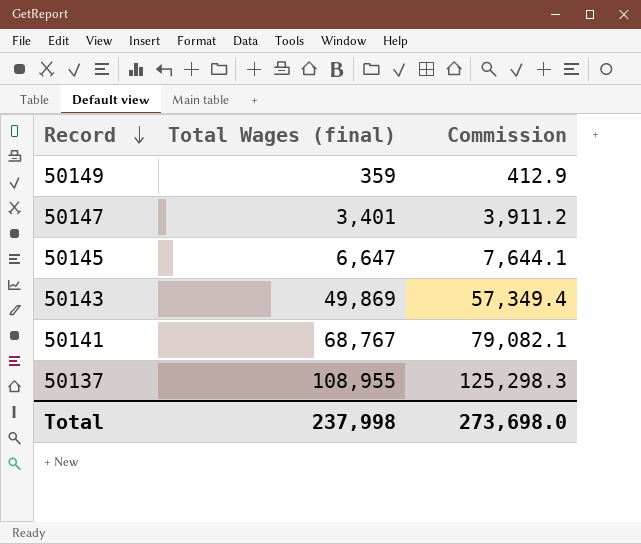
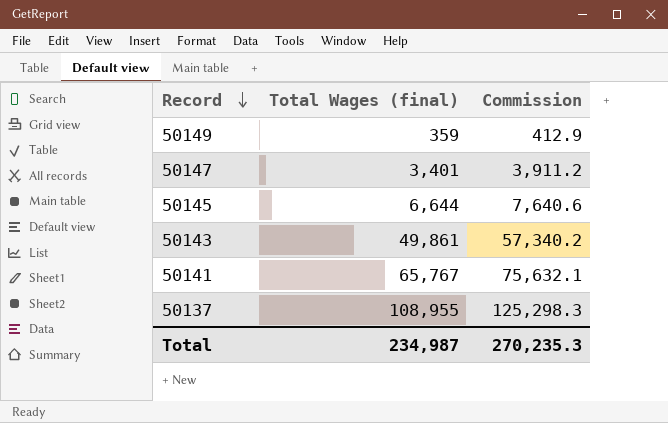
50145 | Total Wages (final): 6,647 -> 6,644
50145 | Commission: 7,644.1 -> 7,640.6
50143 | Total Wages (final): 49,869 -> 49,861
50143 | Commission: 57,349.4 -> 57,340.2
50141 | Total Wages (final): 68,767 -> 65,767
50141 | Commission: 79,082.1 -> 75,632.1
Total | Total Wages (final): 237,998 -> 234,987
Total | Commission: 273,698.0 -> 270,235.3

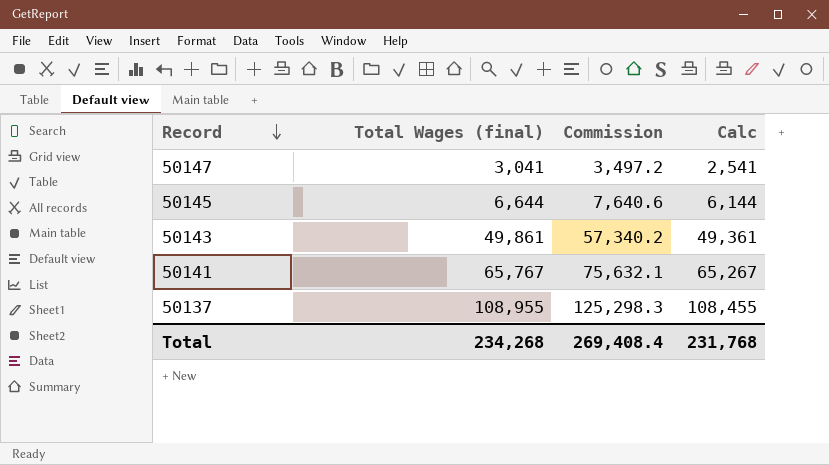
column Calc | formula: none -> [Total Wages (final)] - 500
row 50149: 359 | 412.9 -> none
50147 | Total Wages (final): 3,401 -> 3,041
50147 | Commission: 3,911.2 -> 3,497.2
Total | Total Wages (final): 234,987 -> 234,268
Total | Commission: 270,235.3 -> 269,408.4

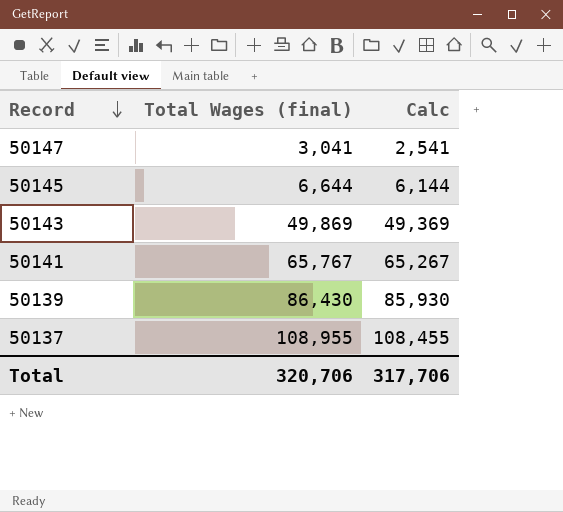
column Commission | formula: [Total Wages (final)] * 1.15 -> none
50143 | Total Wages (final): 49,861 -> 49,869
50143 | Calc: 49,361 -> 49,369
row 50139: none -> 86,430 | 85,930
Total | Total Wages (final): 234,268 -> 320,706
Total | Calc: 231,768 -> 317,706

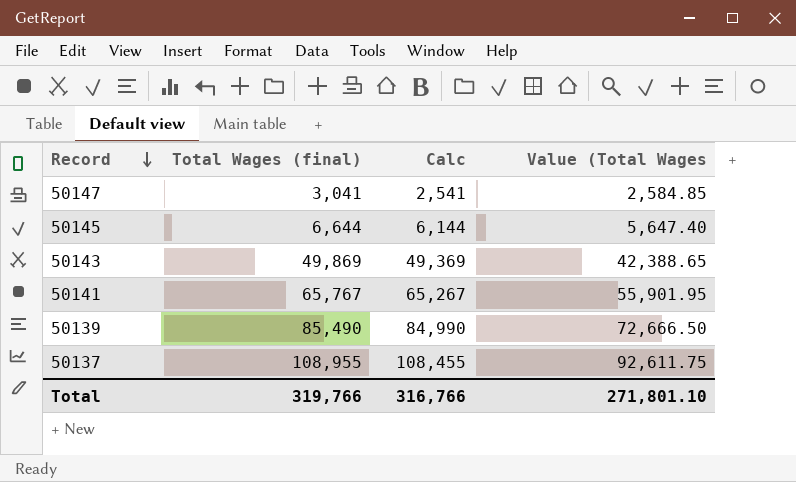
column Value (Total Wages | formula: none -> [Total Wages (final)] * 0.85
50139 | Total Wages (final): 86,430 -> 85,490
50139 | Calc: 85,930 -> 84,990
Total | Total Wages (final): 320,706 -> 319,766
Total | Calc: 317,706 -> 316,766

